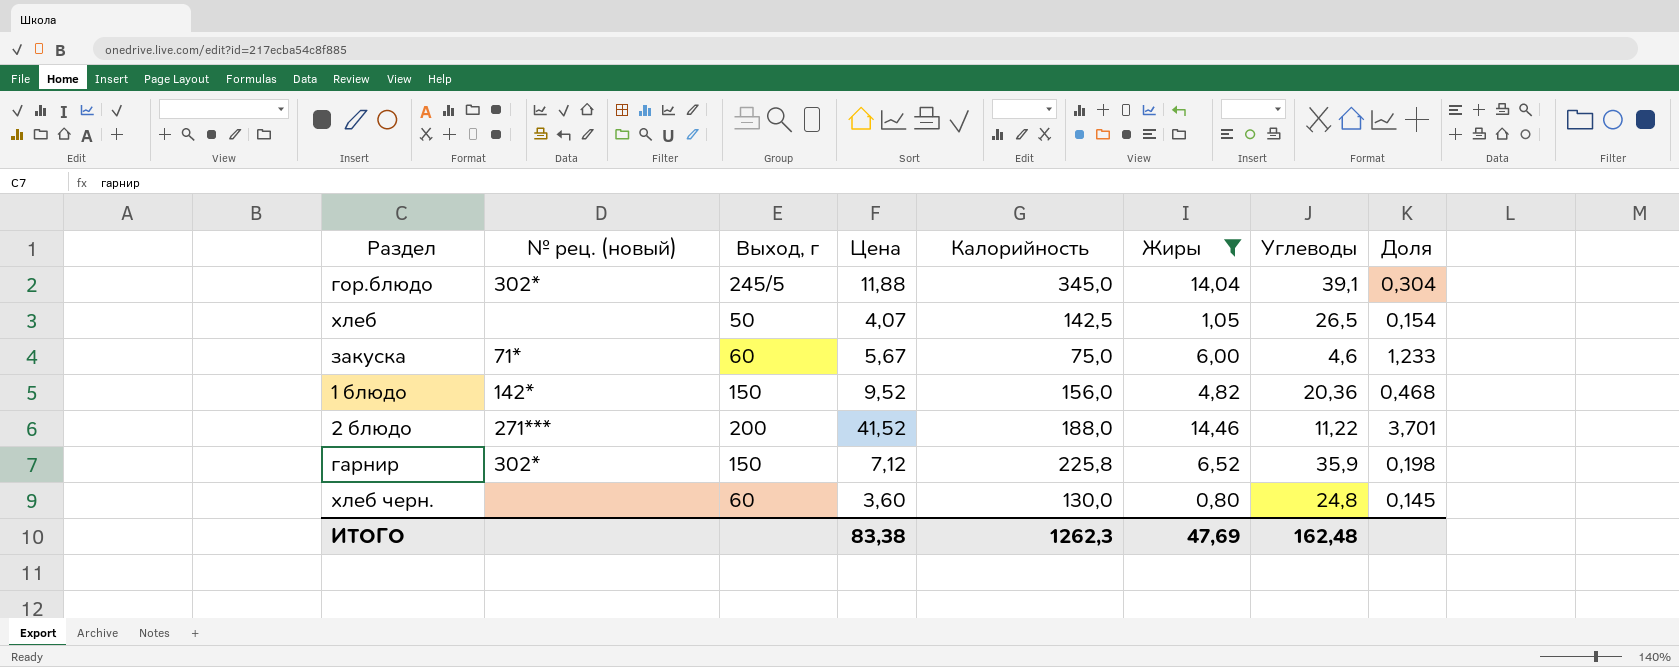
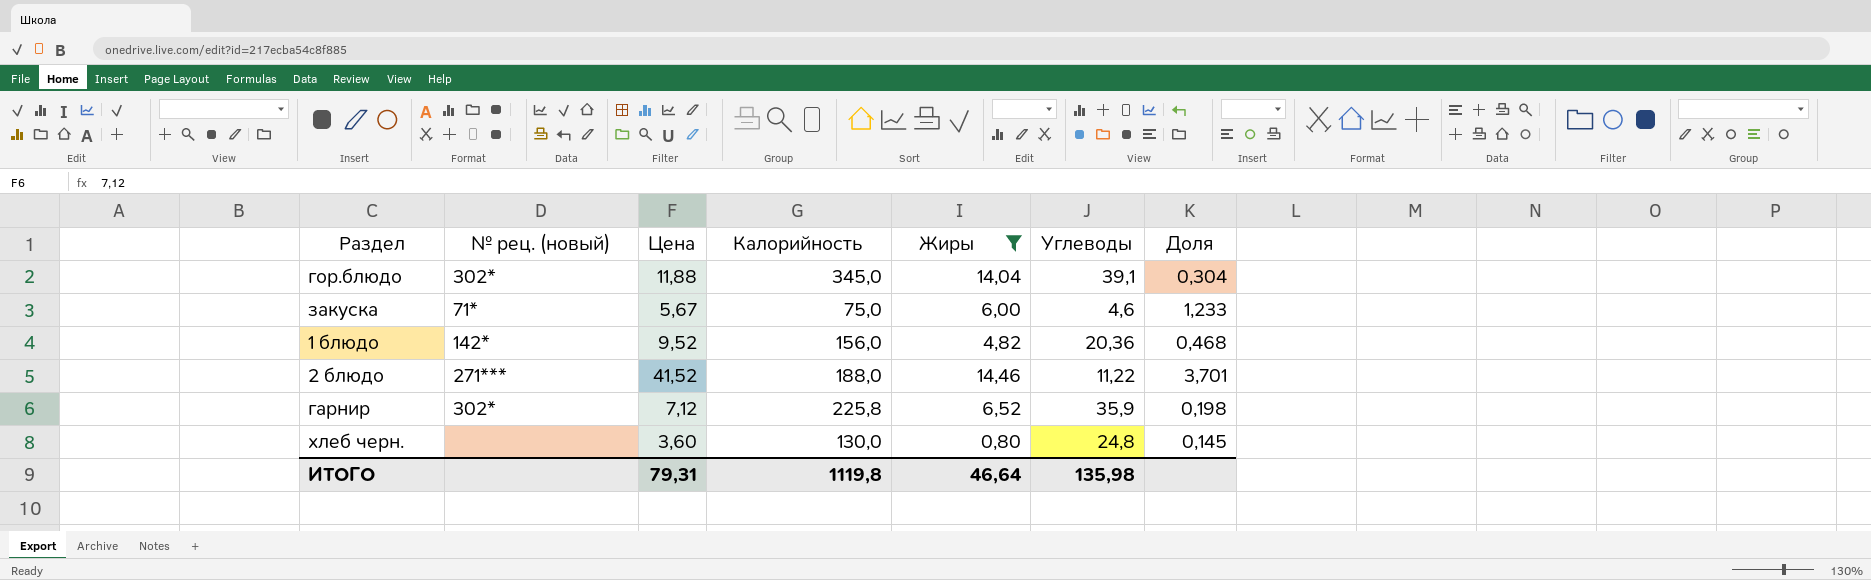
column Выход, г | position: 3 -> none
row хлеб: none | 50 | 4,07 | 142,5 | 1,05 | 26,5 | 0,154 -> none
ИТОГО | Цена: 83,38 -> 79,31
ИТОГО | Калорийность: 1262,3 -> 1119,8
ИТОГО | Жиры: 47,69 -> 46,64
ИТОГО | Углеводы: 162,48 -> 135,98

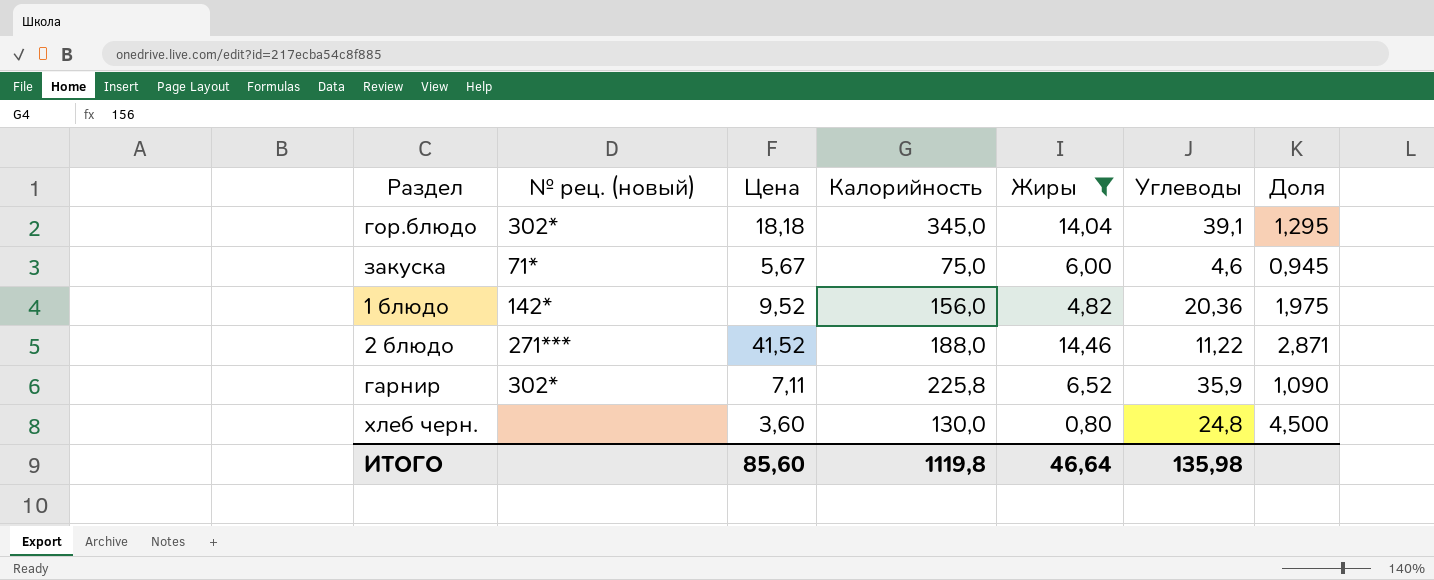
column Доля | formula: [Цена] / [Углеводы] -> [Цена] / [Жиры]
гор.блюдо | Цена: 11,88 -> 18,18
гарнир | Цена: 7,12 -> 7,11
ИТОГО | Цена: 79,31 -> 85,60

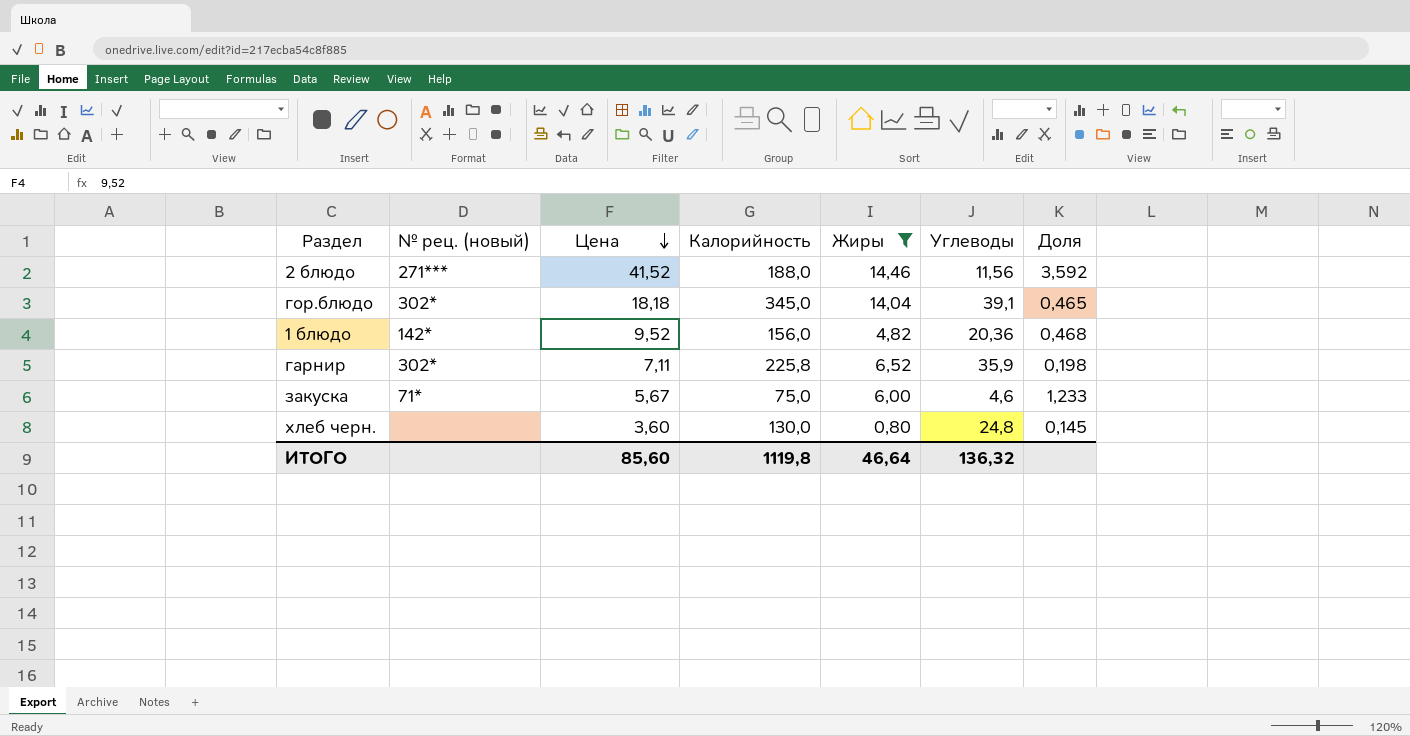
row order: none -> Цена descending
column Доля | formula: [Цена] / [Жиры] -> [Цена] / [Углеводы]
2 блюдо | Углеводы: 11,22 -> 11,56
ИТОГО | Углеводы: 135,98 -> 136,32

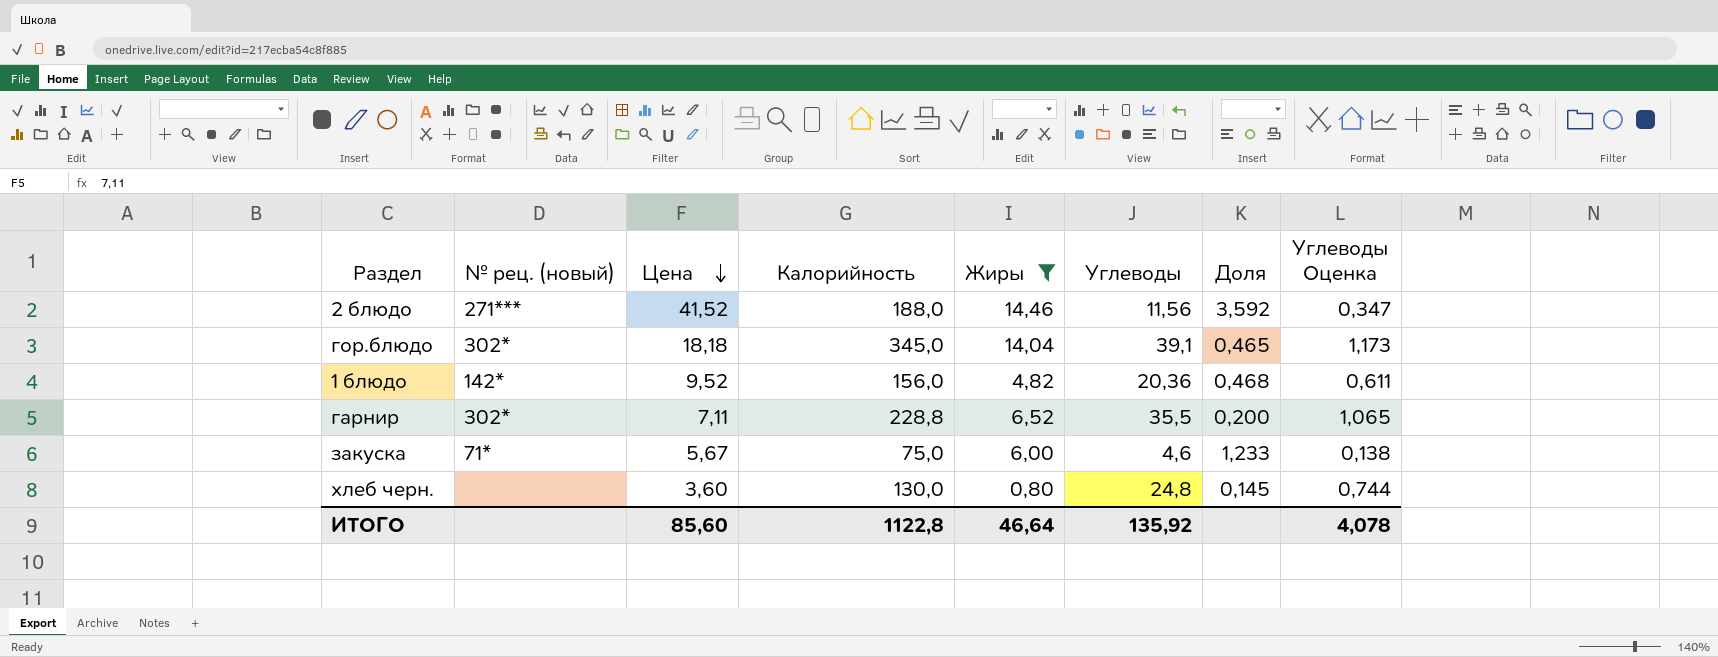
column Углеводы Оценка | formula: none -> [Углеводы] * 0,03
гарнир | Калорийность: 225,8 -> 228,8
гарнир | Углеводы: 35,9 -> 35,5
гарнир | Доля: 0,198 -> 0,200
ИТОГО | Калорийность: 1119,8 -> 1122,8
ИТОГО | Углеводы: 136,32 -> 135,92

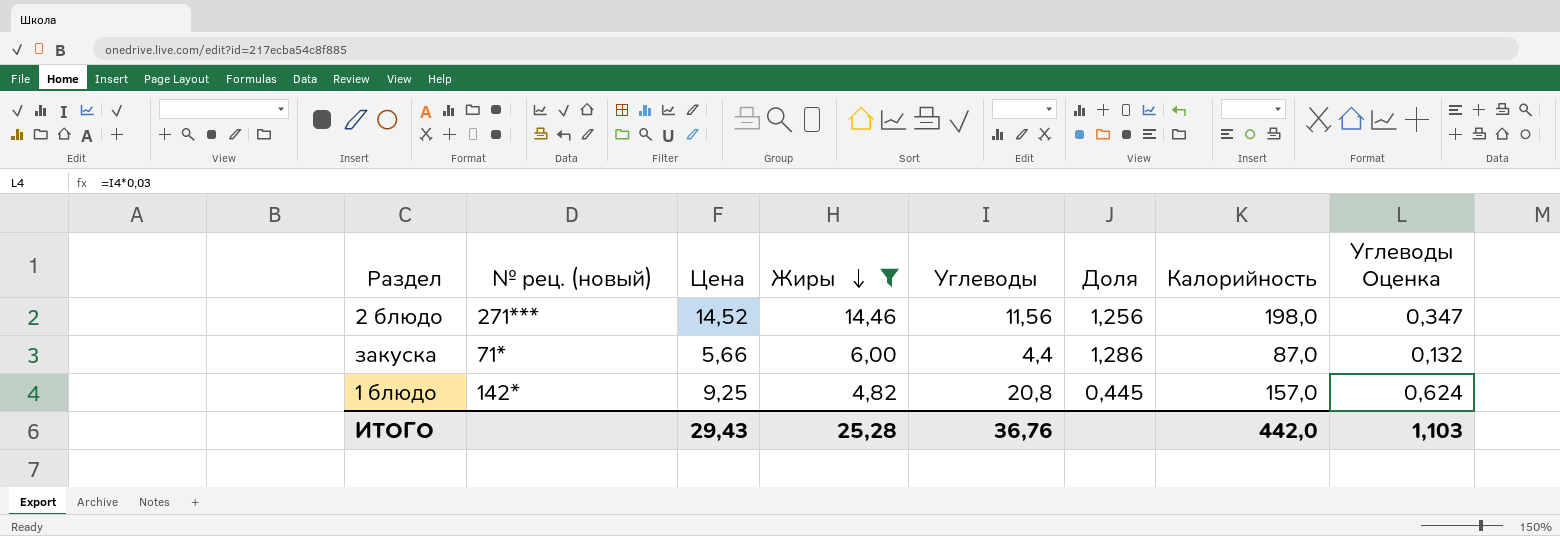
row order: Цена descending -> Жиры descending
column Калорийность | position: 4 -> 7
row гор.блюдо: 302* | 18,18 | 345,0 | 14,04 | 39,1 | 0,465 | 1,173 -> none
row гарнир: 302* | 7,11 | 228,8 | 6,52 | 35,5 | 0,200 | 1,065 -> none
row хлеб черн.: none | 3,60 | 130,0 | 0,80 | 24,8 | 0,145 | 0,744 -> none
2 блюдо | Цена: 41,52 -> 14,52
2 блюдо | Доля: 3,592 -> 1,256
2 блюдо | Калорийность: 188,0 -> 198,0
закуска | Цена: 5,67 -> 5,66
закуска | Углеводы: 4,6 -> 4,4
закуска | Доля: 1,233 -> 1,286
закуска | Калорийность: 75,0 -> 87,0
закуска | Углеводы Оценка: 0,138 -> 0,132
1 блюдо | Цена: 9,52 -> 9,25
1 блюдо | Углеводы: 20,36 -> 20,8
1 блюдо | Доля: 0,468 -> 0,445
1 блюдо | Калорийность: 156,0 -> 157,0
1 блюдо | Углеводы Оценка: 0,611 -> 0,624
ИТОГО | Цена: 85,60 -> 29,43
ИТОГО | Жиры: 46,64 -> 25,28
ИТОГО | Углеводы: 135,92 -> 36,76
ИТОГО | Калорийность: 1122,8 -> 442,0
ИТОГО | Углеводы Оценка: 4,078 -> 1,103

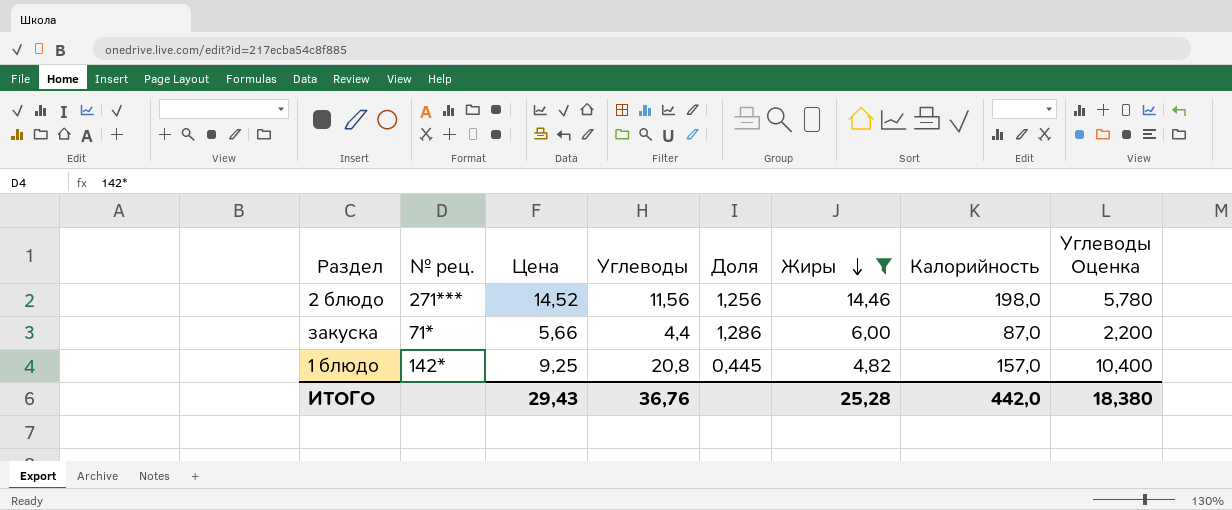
column name: № рец. (новый) -> № рец.
column Жиры | position: 4 -> 6
column Углеводы Оценка | formula: [Углеводы] * 0,03 -> [Углеводы] * 0,5
ИТОГО | Углеводы Оценка: 1,103 -> 18,380

